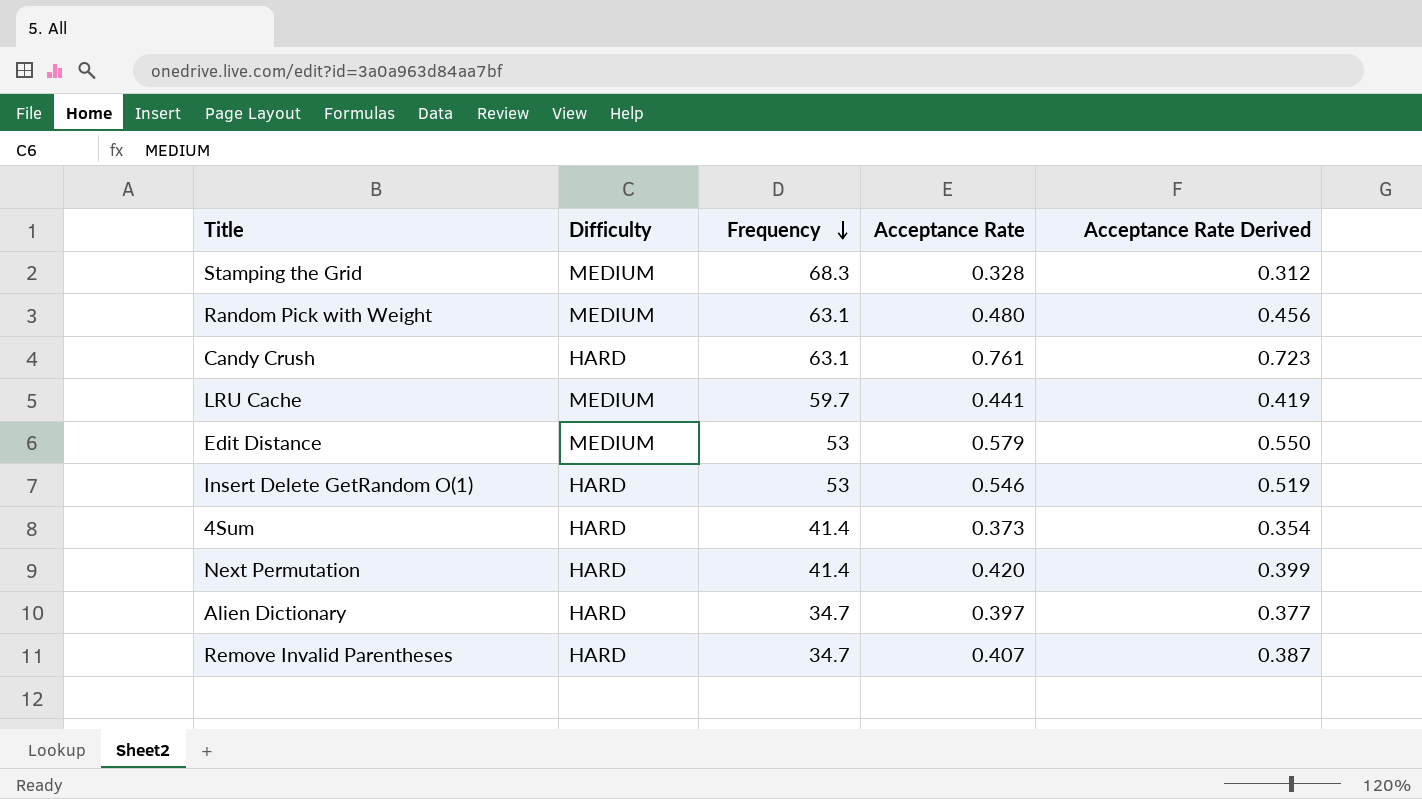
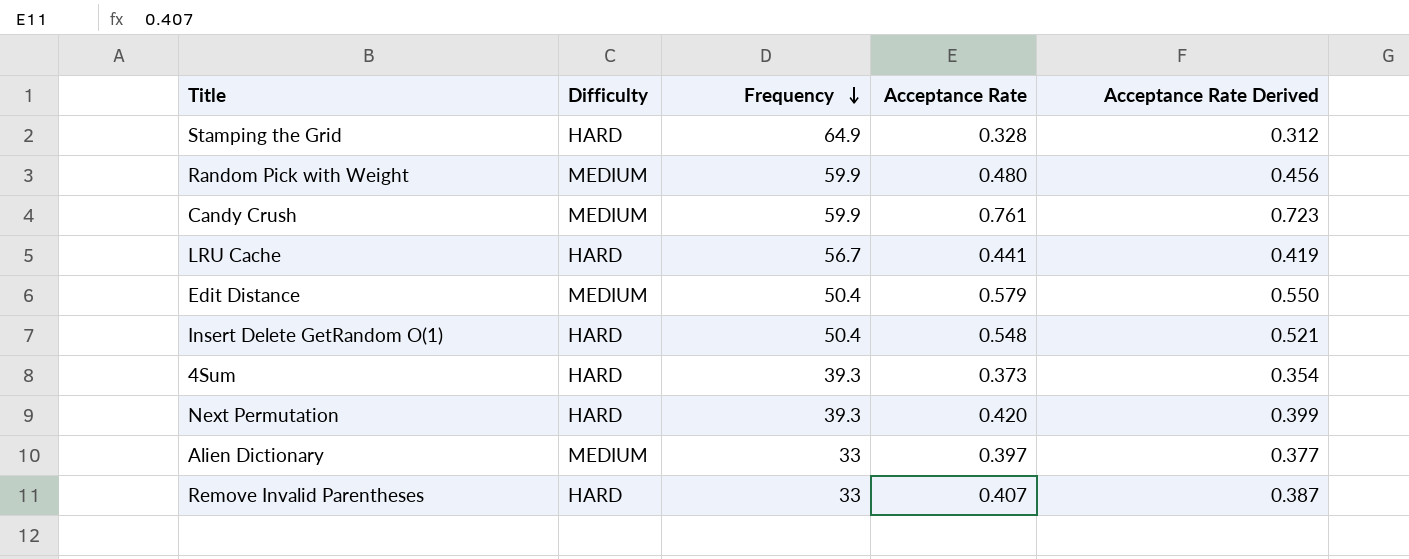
Stamping the Grid | Difficulty: MEDIUM -> HARD
Stamping the Grid | Frequency: 68.3 -> 64.9
Random Pick with Weight | Frequency: 63.1 -> 59.9
Candy Crush | Difficulty: HARD -> MEDIUM
Candy Crush | Frequency: 63.1 -> 59.9
LRU Cache | Difficulty: MEDIUM -> HARD
LRU Cache | Frequency: 59.7 -> 56.7
Edit Distance | Frequency: 53 -> 50.4
Insert Delete GetRandom O(1) | Frequency: 53 -> 50.4
Insert Delete GetRandom O(1) | Acceptance Rate: 0.546 -> 0.548
Insert Delete GetRandom O(1) | Acceptance Rate Derived: 0.519 -> 0.521
4Sum | Frequency: 41.4 -> 39.3
Next Permutation | Frequency: 41.4 -> 39.3
Alien Dictionary | Difficulty: HARD -> MEDIUM
Alien Dictionary | Frequency: 34.7 -> 33
Remove Invalid Parentheses | Frequency: 34.7 -> 33

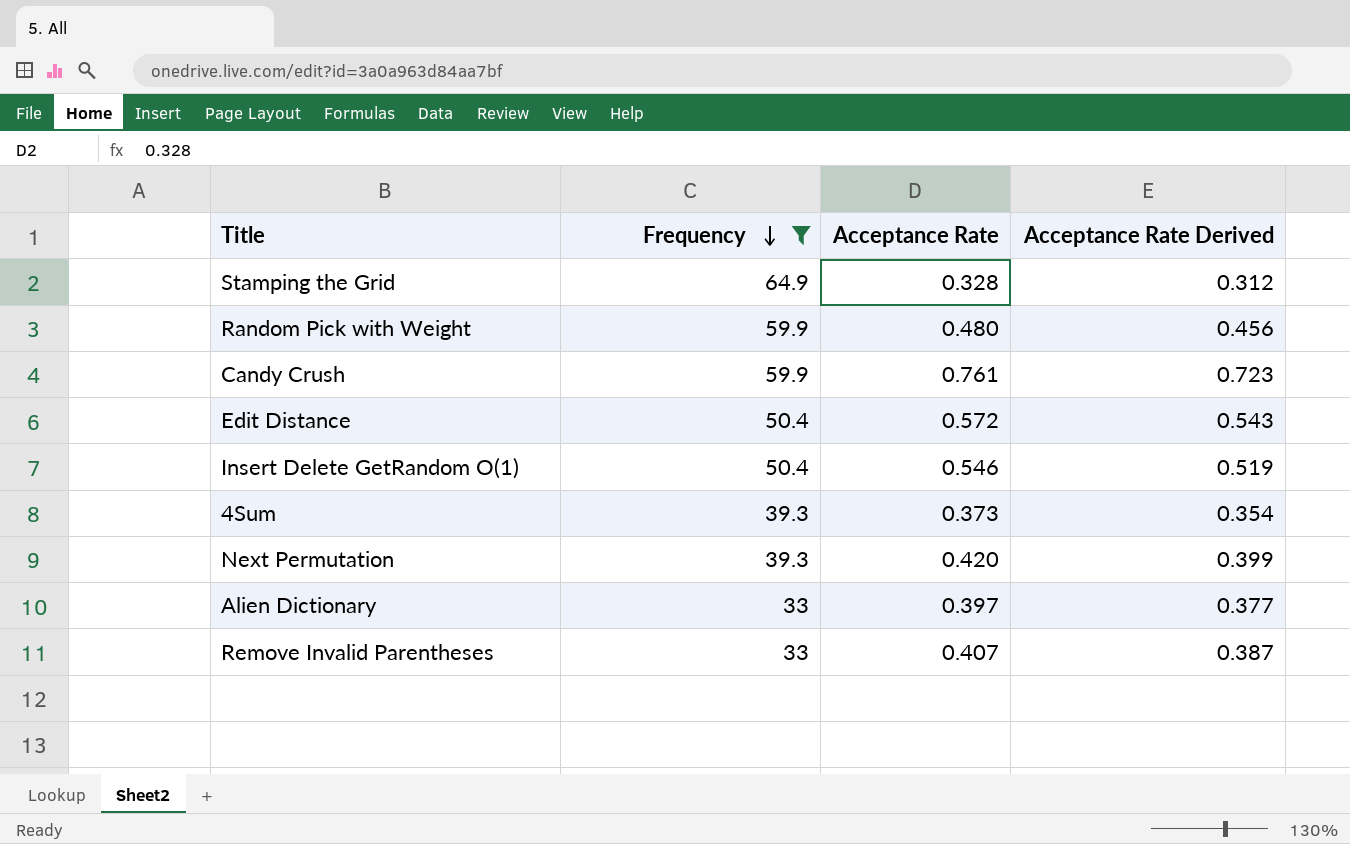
filter: none -> Frequency != 56.7
column Difficulty | position: 2 -> none
Edit Distance | Acceptance Rate: 0.579 -> 0.572
Edit Distance | Acceptance Rate Derived: 0.550 -> 0.543
Insert Delete GetRandom O(1) | Acceptance Rate: 0.548 -> 0.546
Insert Delete GetRandom O(1) | Acceptance Rate Derived: 0.521 -> 0.519

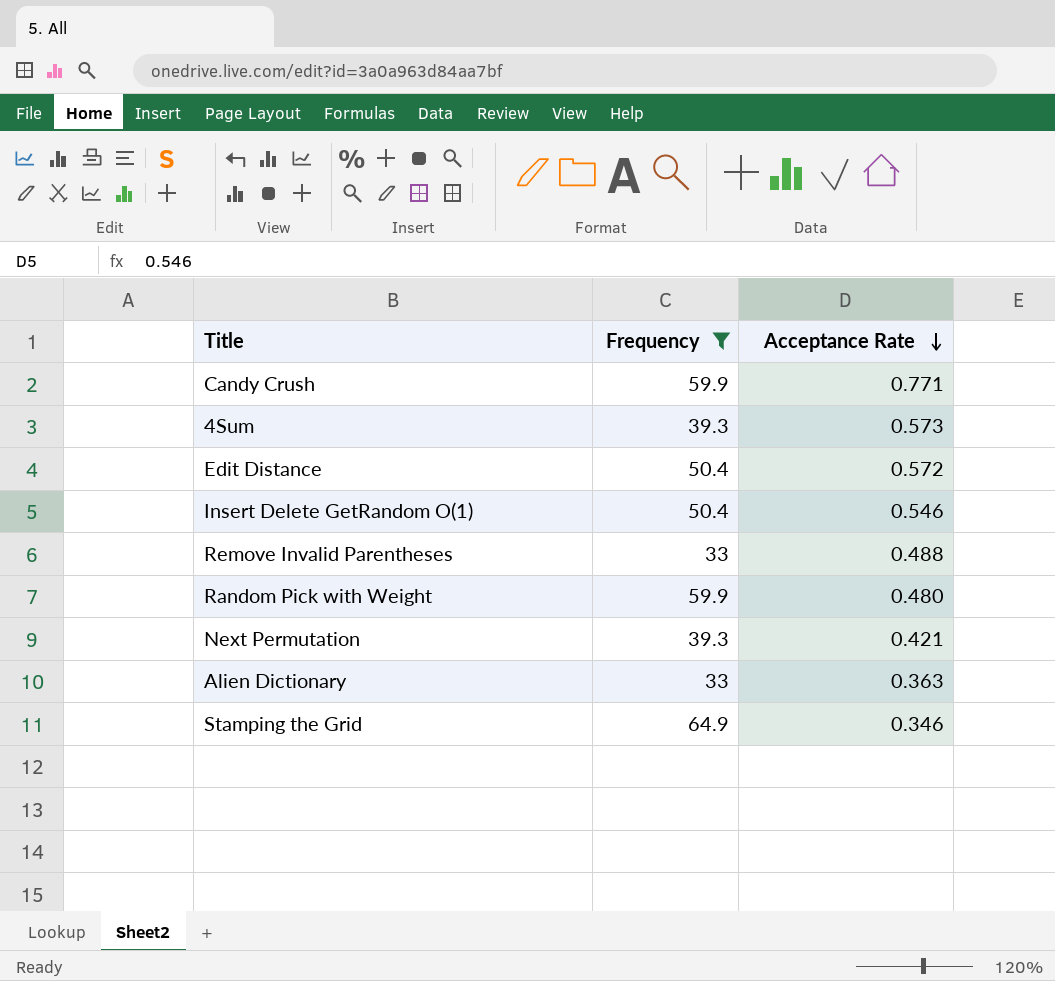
row order: Frequency descending -> Acceptance Rate descending
column Acceptance Rate Derived | formula: [Acceptance Rate] * 0.95 -> none
Candy Crush | Acceptance Rate: 0.761 -> 0.771
4Sum | Acceptance Rate: 0.373 -> 0.573
Remove Invalid Parentheses | Acceptance Rate: 0.407 -> 0.488
Next Permutation | Acceptance Rate: 0.420 -> 0.421
Alien Dictionary | Acceptance Rate: 0.397 -> 0.363
Stamping the Grid | Acceptance Rate: 0.328 -> 0.346

